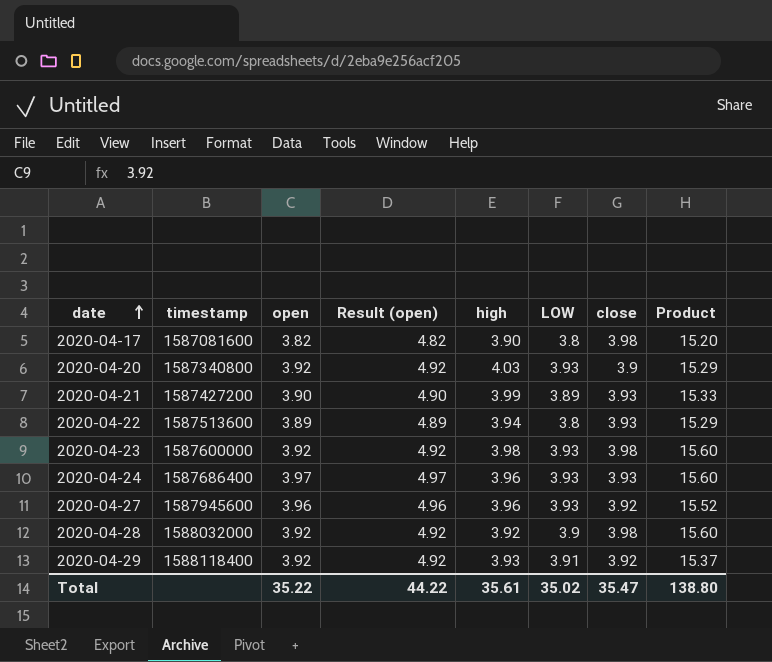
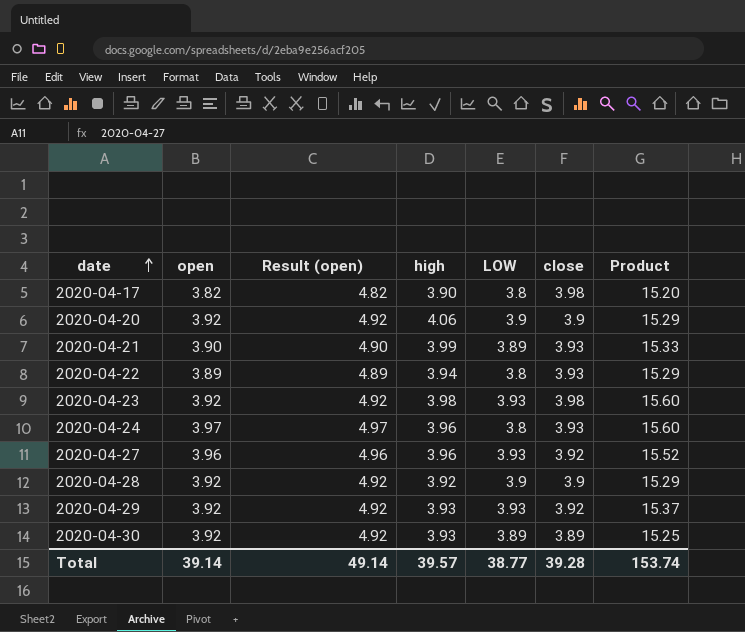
column timestamp | position: 2 -> none
2020-04-20 | high: 4.03 -> 4.06
2020-04-20 | LOW: 3.93 -> 3.9
2020-04-24 | LOW: 3.93 -> 3.8
2020-04-28 | close: 3.98 -> 3.9
2020-04-28 | Product: 15.60 -> 15.29
2020-04-29 | LOW: 3.91 -> 3.93
row 2020-04-30: none -> 3.92 | 4.92 | 3.93 | 3.89 | 3.89 | 15.25
Total | open: 35.22 -> 39.14
Total | Result (open): 44.22 -> 49.14
Total | high: 35.61 -> 39.57
Total | LOW: 35.02 -> 38.77
Total | close: 35.47 -> 39.28
Total | Product: 138.80 -> 153.74

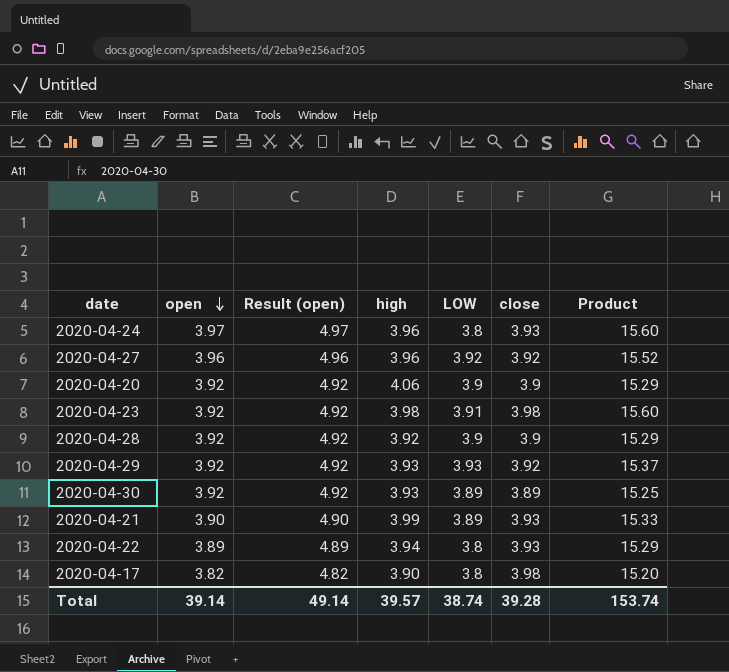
row order: date ascending -> open descending
2020-04-27 | LOW: 3.93 -> 3.92
2020-04-23 | LOW: 3.93 -> 3.91
Total | LOW: 38.77 -> 38.74

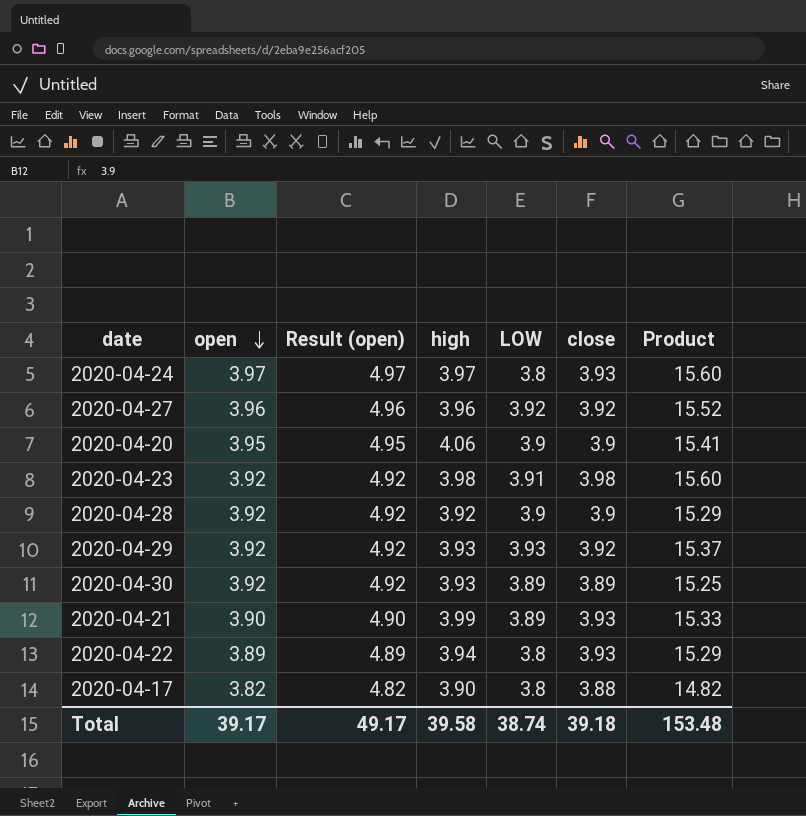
2020-04-24 | high: 3.96 -> 3.97
2020-04-20 | open: 3.92 -> 3.95
2020-04-20 | Result (open): 4.92 -> 4.95
2020-04-20 | Product: 15.29 -> 15.41
2020-04-17 | close: 3.98 -> 3.88
2020-04-17 | Product: 15.20 -> 14.82
Total | open: 39.14 -> 39.17
Total | Result (open): 49.14 -> 49.17
Total | high: 39.57 -> 39.58
Total | close: 39.28 -> 39.18
Total | Product: 153.74 -> 153.48

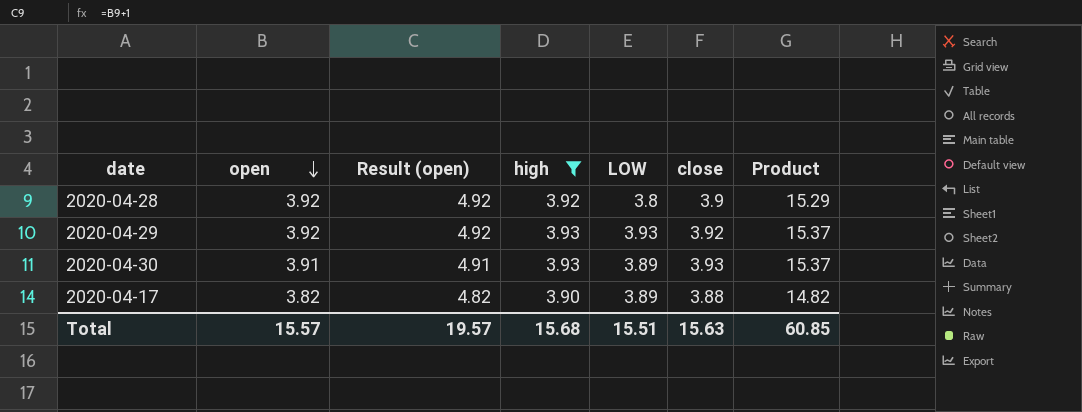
filter: none -> high <= 3.93
2020-04-28 | LOW: 3.9 -> 3.8
2020-04-30 | open: 3.92 -> 3.91
2020-04-30 | Result (open): 4.92 -> 4.91
2020-04-30 | close: 3.89 -> 3.93
2020-04-30 | Product: 15.25 -> 15.37
2020-04-17 | LOW: 3.8 -> 3.89
Total | open: 39.17 -> 15.57
Total | Result (open): 49.17 -> 19.57
Total | high: 39.58 -> 15.68
Total | LOW: 38.74 -> 15.51
Total | close: 39.18 -> 15.63
Total | Product: 153.48 -> 60.85

